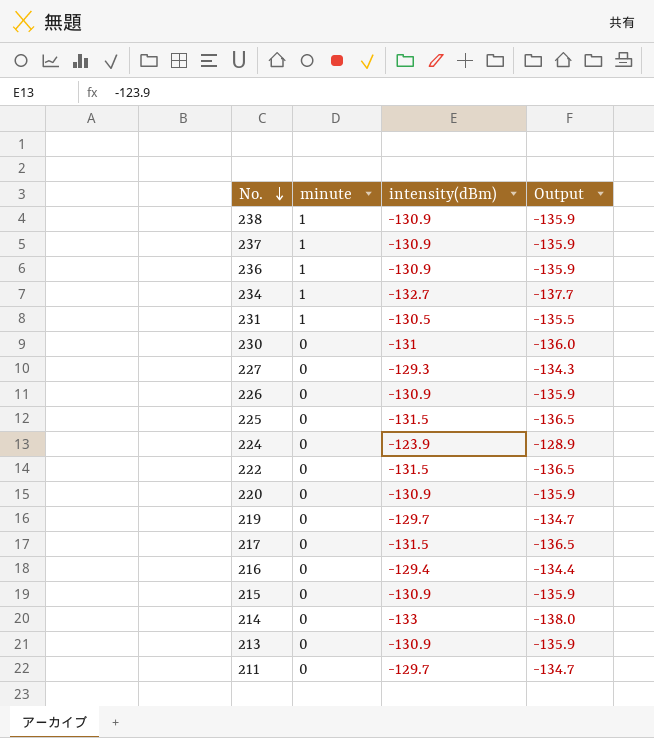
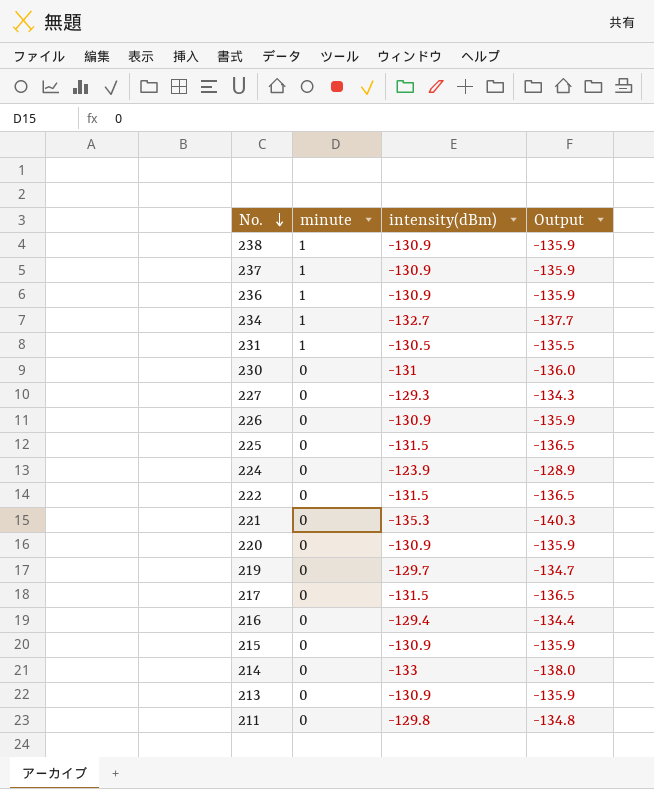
row 221: none -> 0 | -135.3 | -140.3
211 | intensity(dBm): -129.7 -> -129.8
211 | Output: -134.7 -> -134.8

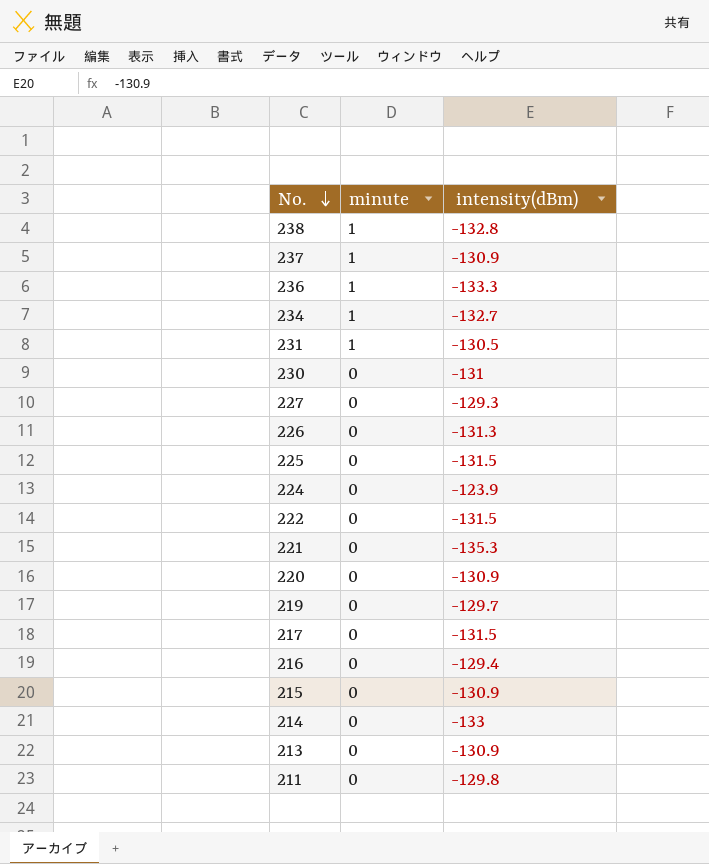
column Output | formula: [intensity(dBm)] - 5 -> none
238 | intensity(dBm): -130.9 -> -132.8
236 | intensity(dBm): -130.9 -> -133.3
226 | intensity(dBm): -130.9 -> -131.3

